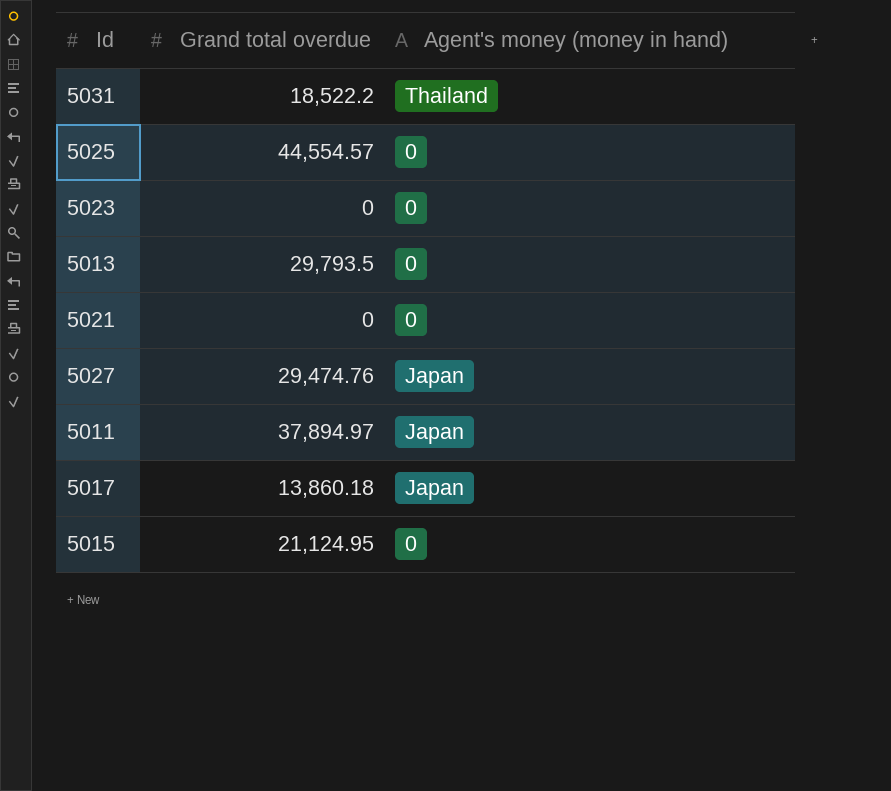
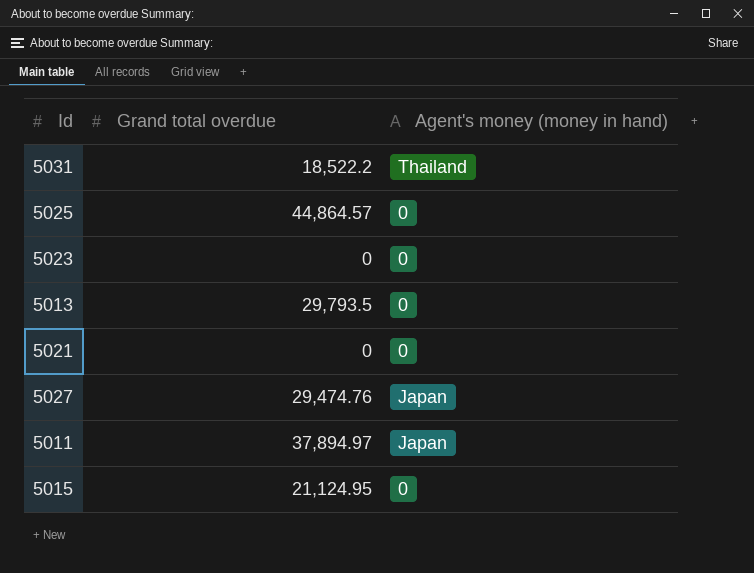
row 5017: 13,860.18 | Japan -> none
5025 | Grand total overdue: 44,554.57 -> 44,864.57

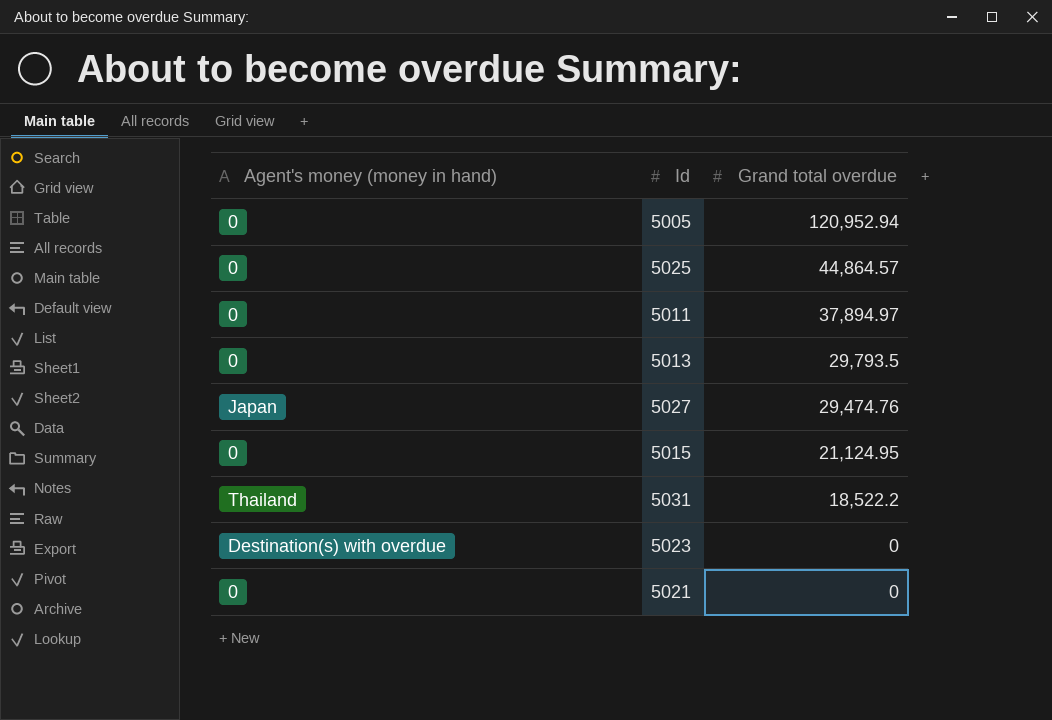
row order: none -> Grand total overdue descending
column Agent's money (money in hand) | position: 3 -> 1
row 5005: none -> 0 | 120,952.94
5011 | Agent's money (money in hand): Japan -> 0
5023 | Agent's money (money in hand): 0 -> Destination(s) with overdue

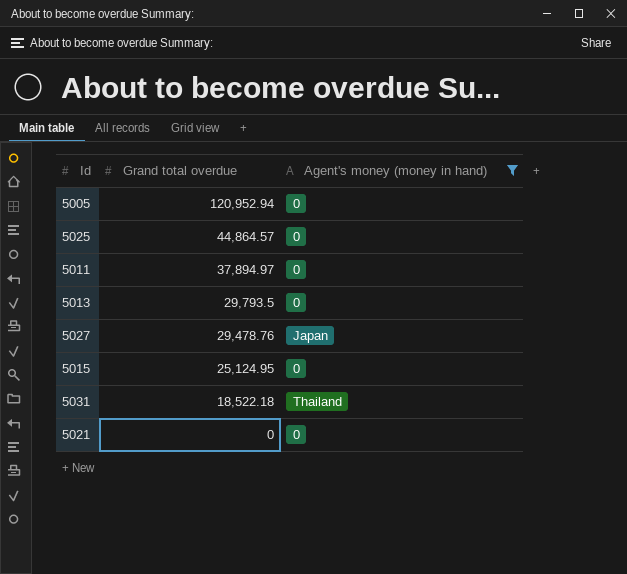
filter: none -> Agent's money (money in hand) != Destination(s) with overdue
column Agent's money (money in hand) | position: 1 -> 3
5027 | Grand total overdue: 29,474.76 -> 29,478.76
5015 | Grand total overdue: 21,124.95 -> 25,124.95
5031 | Grand total overdue: 18,522.2 -> 18,522.18

